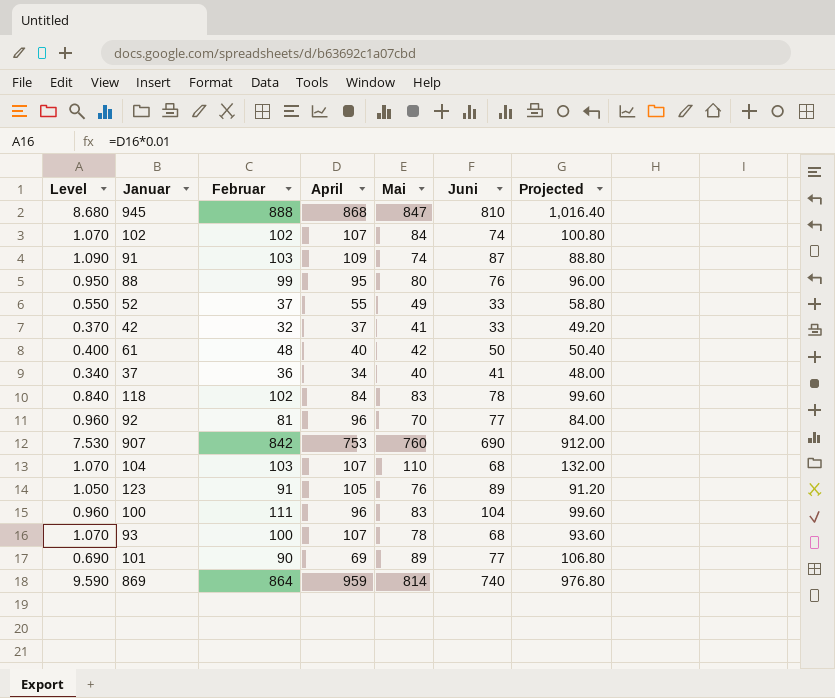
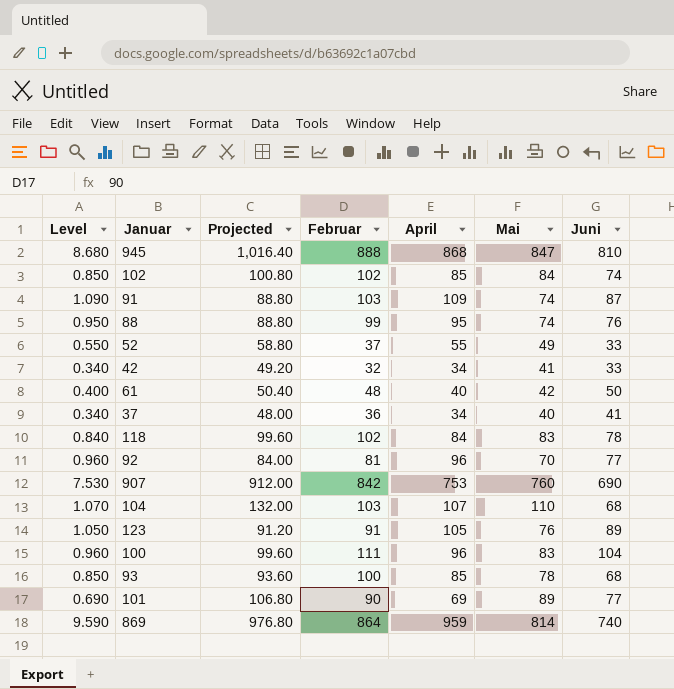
column Projected | position: 7 -> 3
102 | Level: 1.070 -> 0.850
102 | April: 107 -> 85
88 | Projected: 96.00 -> 88.80
88 | Mai: 80 -> 74
42 | Level: 0.370 -> 0.340
42 | April: 37 -> 34
93 | Level: 1.070 -> 0.850
93 | April: 107 -> 85

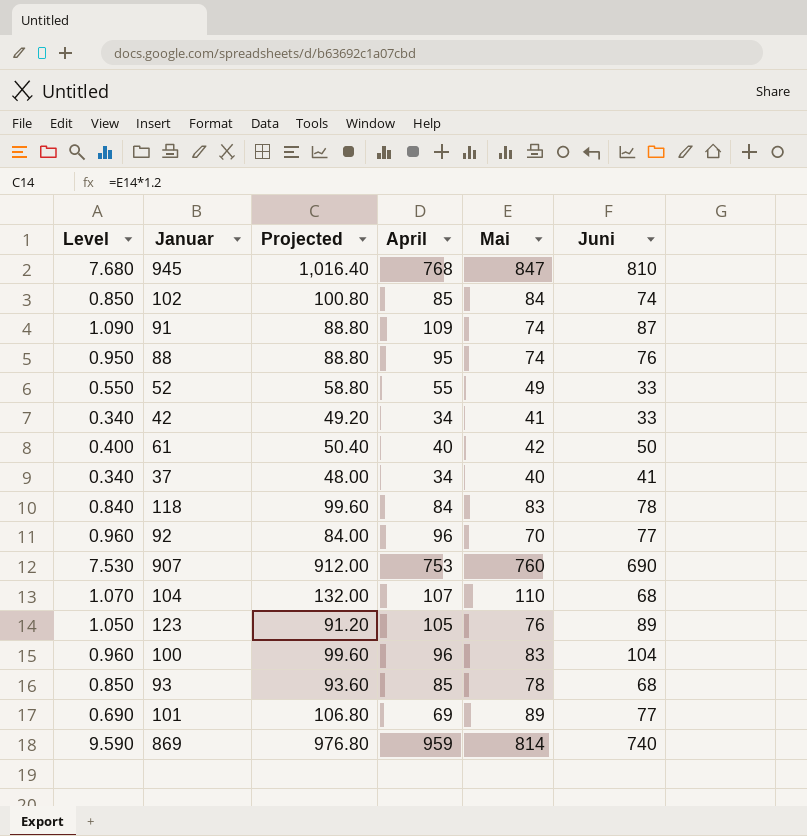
column Februar | position: 4 -> none
945 | Level: 8.680 -> 7.680
945 | April: 868 -> 768

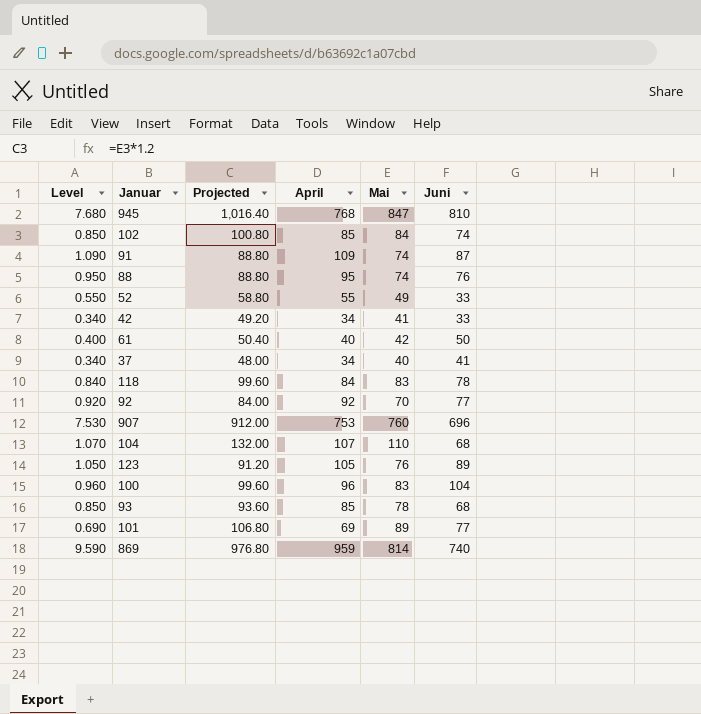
92 | Level: 0.960 -> 0.920
92 | April: 96 -> 92
907 | Juni: 690 -> 696

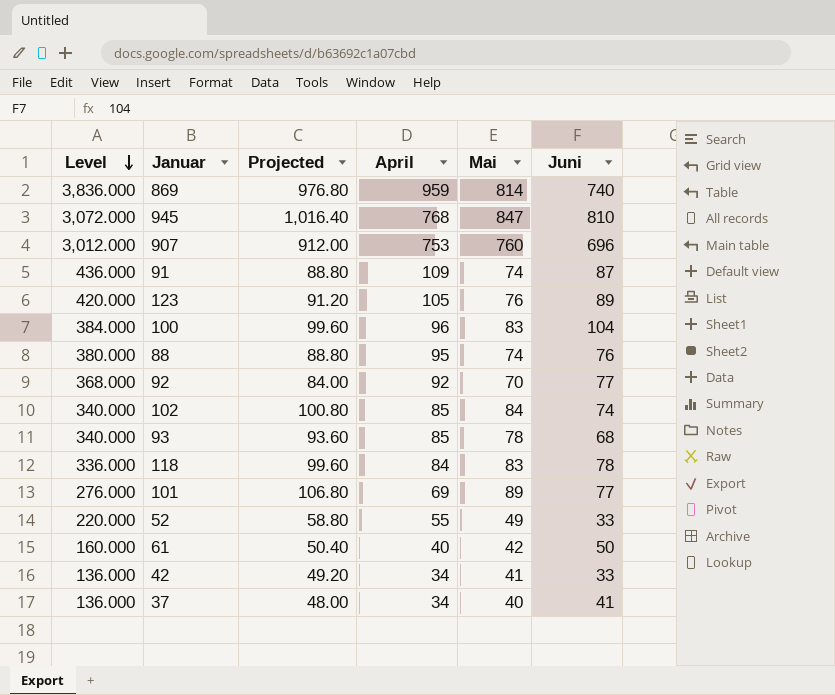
row order: none -> Level descending
column Level | formula: [April] * 0.01 -> [April] * 4
row 104: 1.070 | 132.00 | 107 | 110 | 68 -> none

